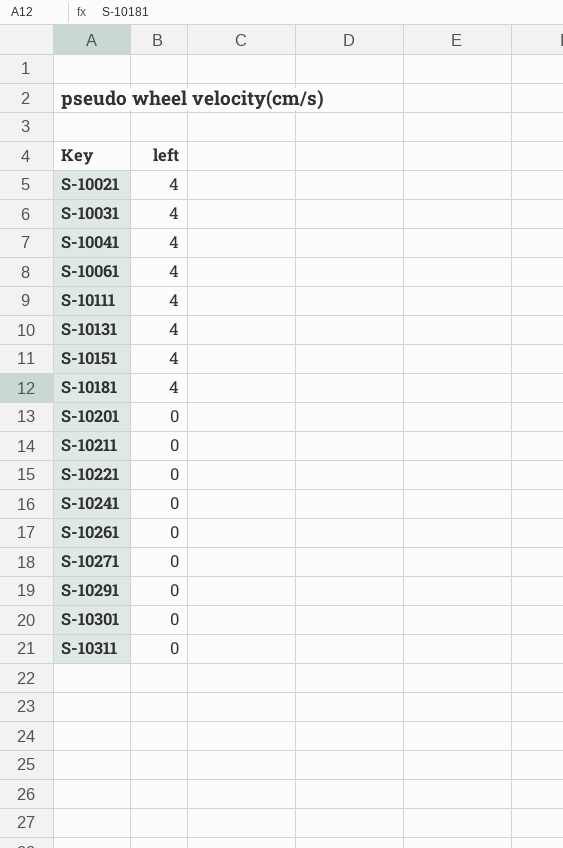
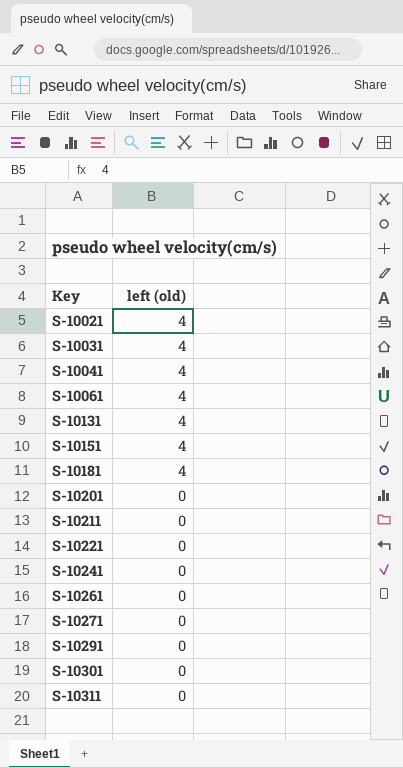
column name: left -> left (old)
row S-10111: 4 -> none

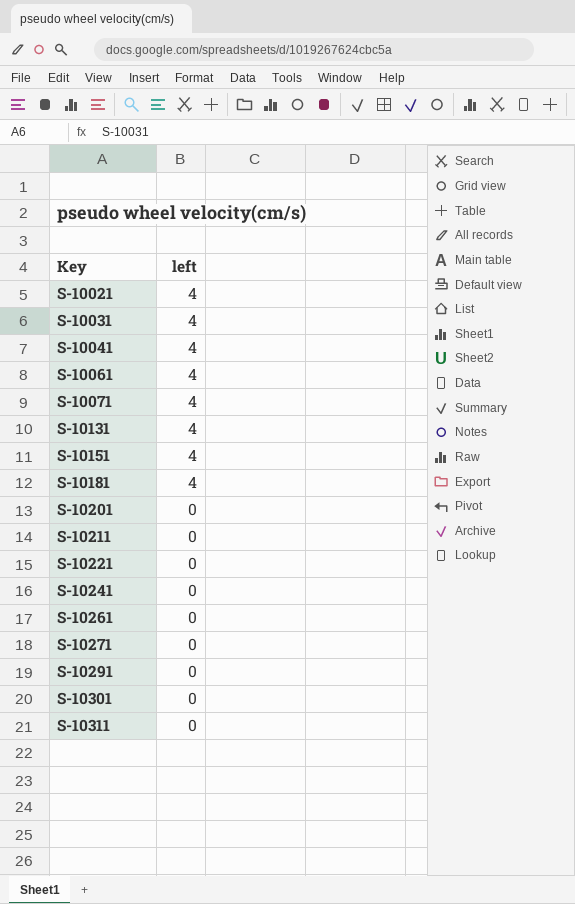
column name: left (old) -> left
row S-10071: none -> 4

